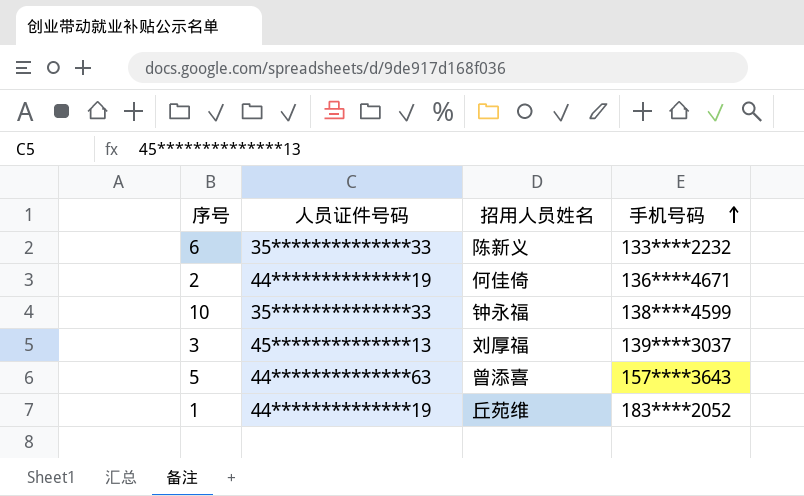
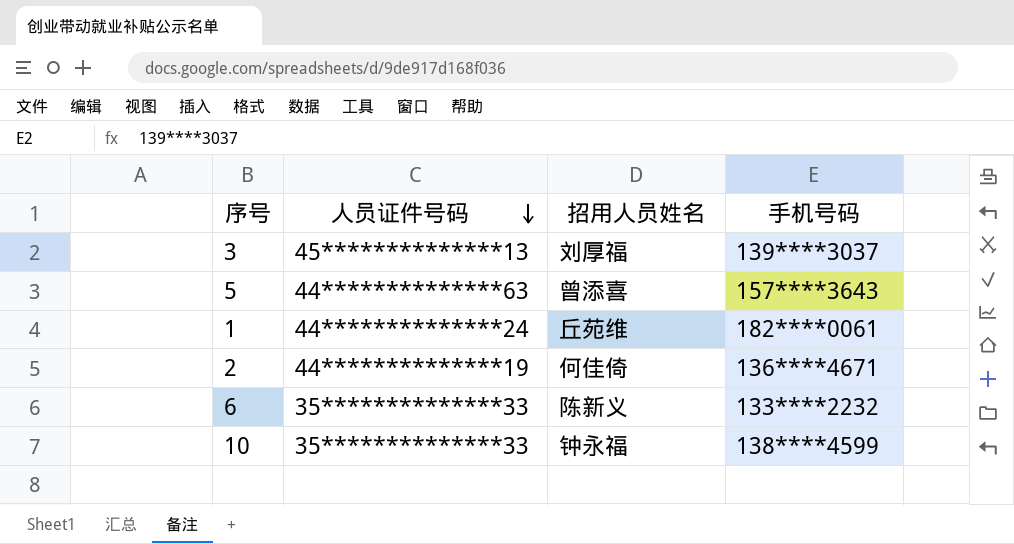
row order: 手机号码 ascending -> 人员证件号码 descending
1 | 人员证件号码: 44**************19 -> 44**************24
1 | 手机号码: 183****2052 -> 182****0061

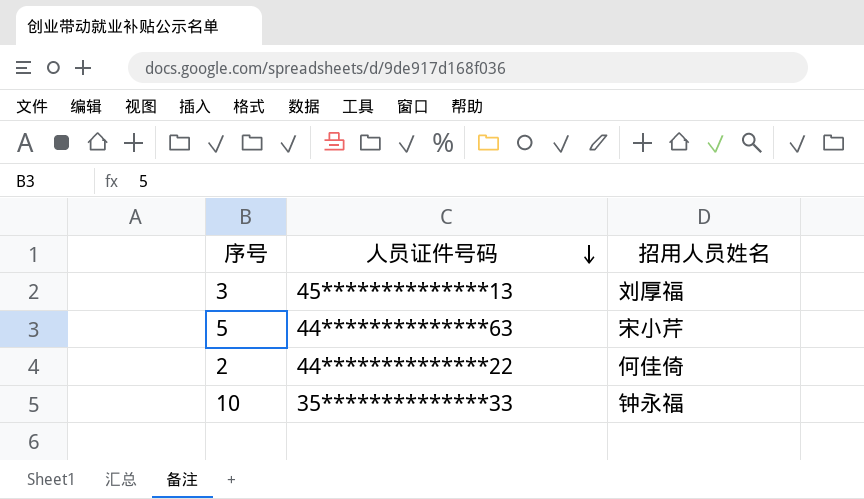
column 手机号码 | position: 4 -> none
row 1: 44**************24 | 丘苑维 | 182****0061 -> none
row 6: 35**************33 | 陈新义 | 133****2232 -> none
5 | 招用人员姓名: 曾添喜 -> 宋小芹
2 | 人员证件号码: 44**************19 -> 44**************22

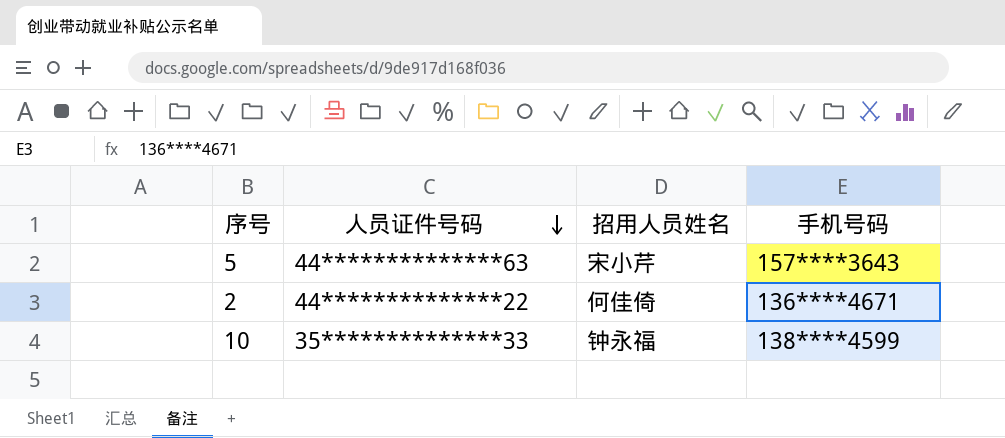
column 手机号码 | position: none -> 4
row 3: 45**************13 | 刘厚福 -> none

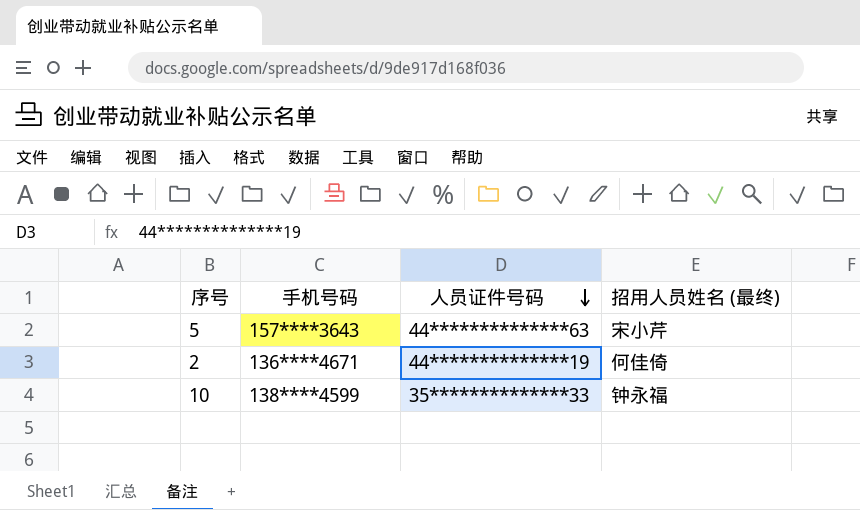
column 手机号码 | position: 4 -> 2
column name: 招用人员姓名 -> 招用人员姓名 (最终)
2 | 人员证件号码: 44**************22 -> 44**************19

